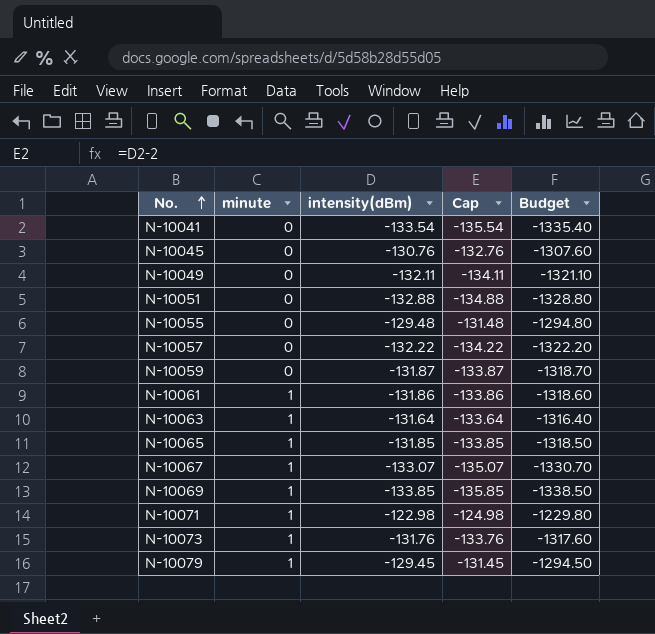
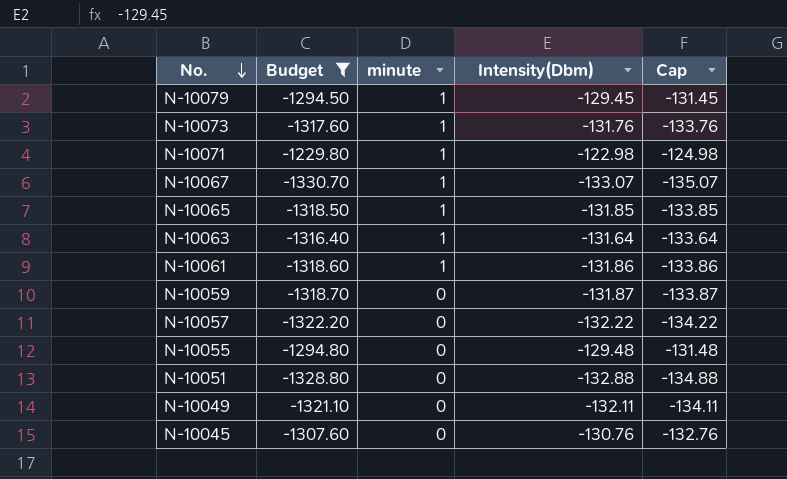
filter: none -> Budget >= -1330.70
row order: No. ascending -> No. descending
column Budget | position: 5 -> 2
column name: intensity(dBm) -> Intensity(Dbm)

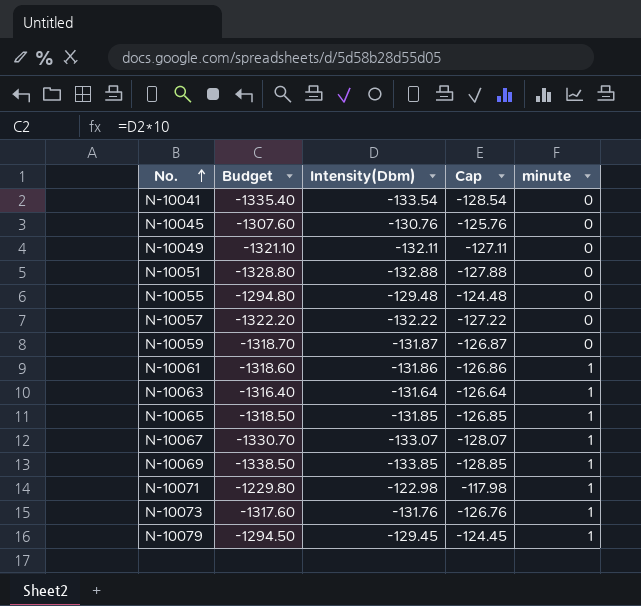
filter: Budget >= -1330.70 -> none
row order: No. descending -> No. ascending
column Cap | formula: [Intensity(Dbm)] - 2 -> [Intensity(Dbm)] + 5
column minute | position: 3 -> 5

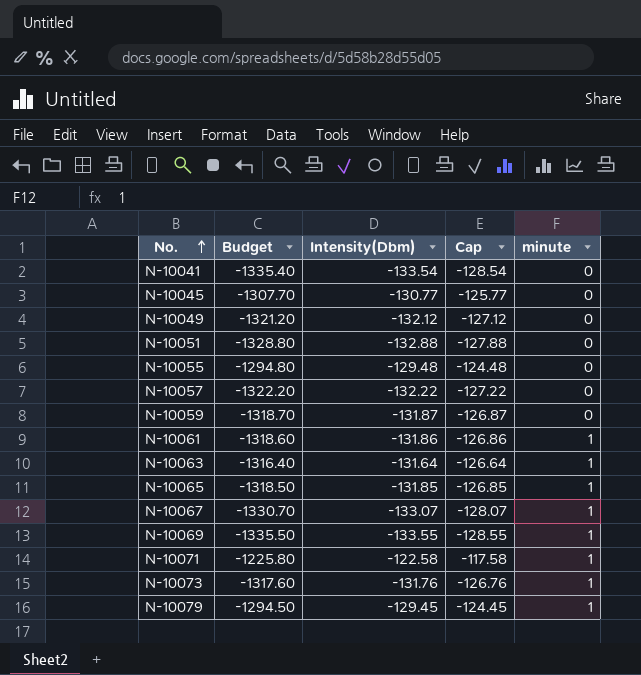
N-10045 | Budget: -1307.60 -> -1307.70
N-10045 | Intensity(Dbm): -130.76 -> -130.77
N-10045 | Cap: -125.76 -> -125.77
N-10049 | Budget: -1321.10 -> -1321.20
N-10049 | Intensity(Dbm): -132.11 -> -132.12
N-10049 | Cap: -127.11 -> -127.12
N-10069 | Budget: -1338.50 -> -1335.50
N-10069 | Intensity(Dbm): -133.85 -> -133.55
N-10069 | Cap: -128.85 -> -128.55
N-10071 | Budget: -1229.80 -> -1225.80
N-10071 | Intensity(Dbm): -122.98 -> -122.58
N-10071 | Cap: -117.98 -> -117.58

